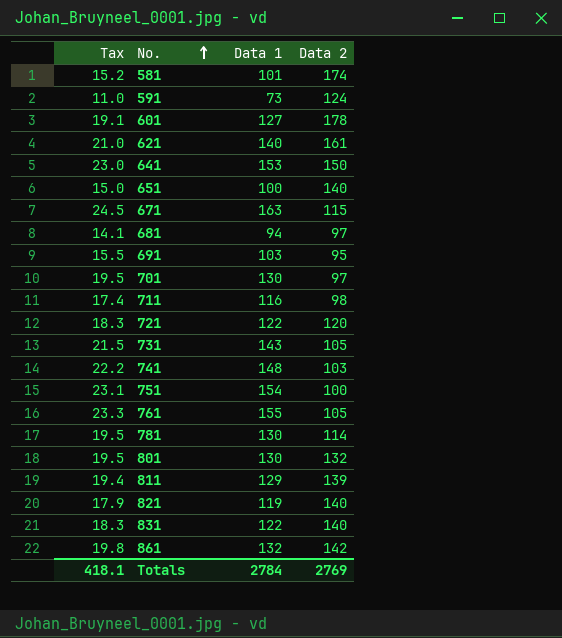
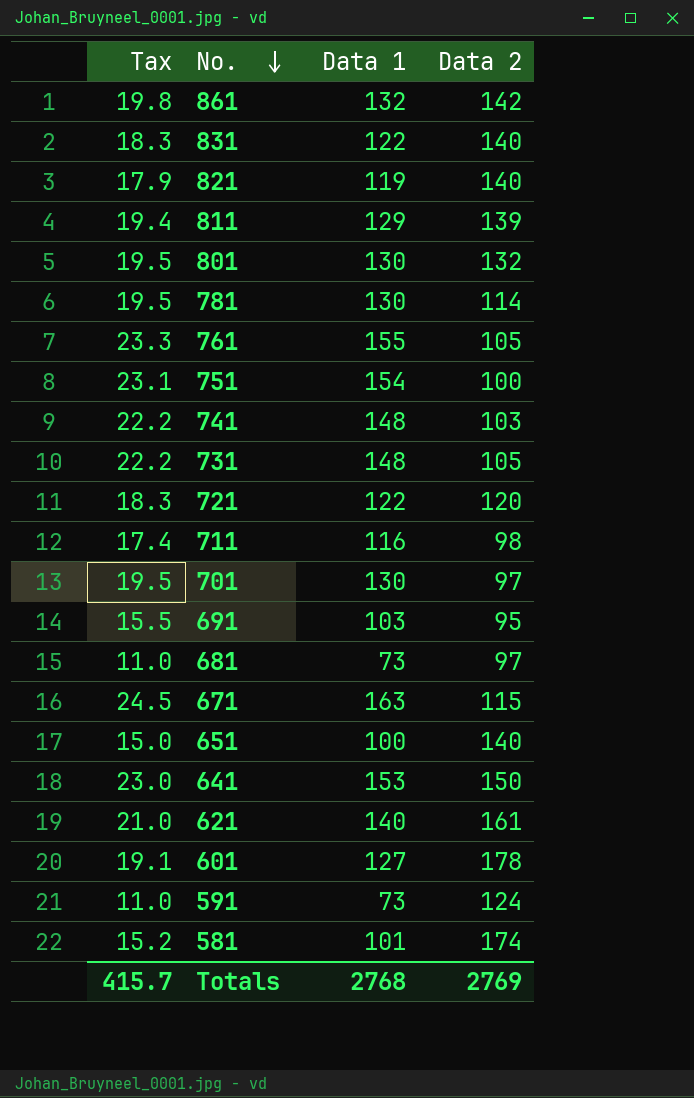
row order: No. ascending -> No. descending
731 | Tax: 21.5 -> 22.2
731 | Data 1: 143 -> 148
681 | Tax: 14.1 -> 11.0
681 | Data 1: 94 -> 73
Totals | Tax: 418.1 -> 415.7
Totals | Data 1: 2784 -> 2768

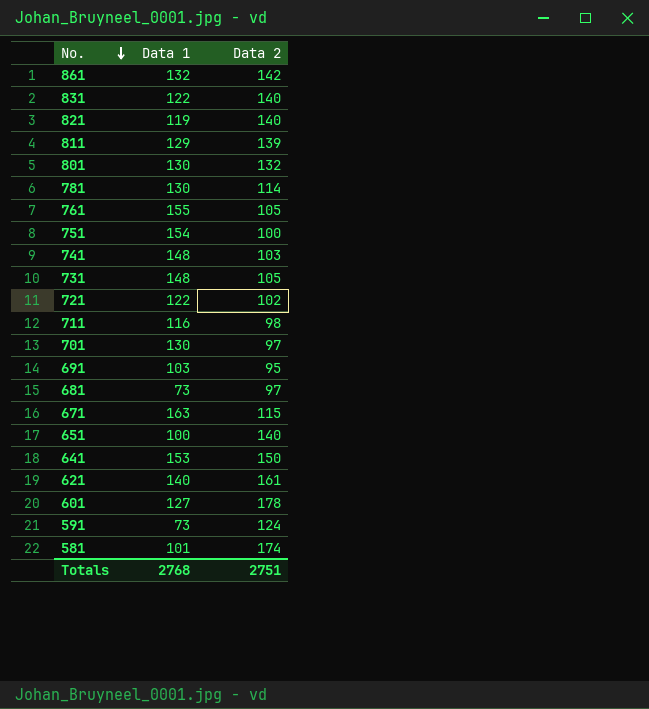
column Tax | formula: [Data 1] * 0.15 -> none
721 | Data 2: 120 -> 102
Totals | Data 2: 2769 -> 2751

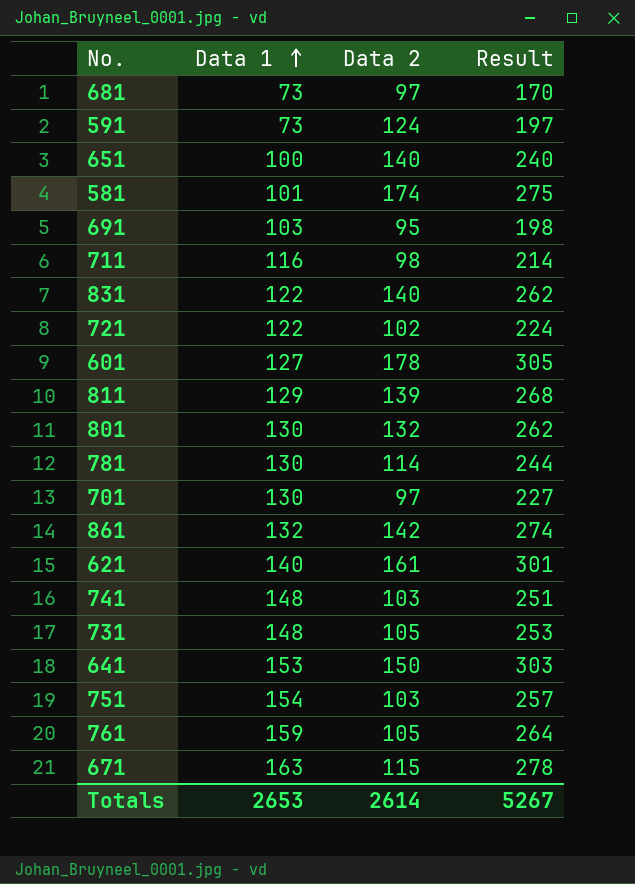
row order: No. descending -> Data 1 ascending
column Result | formula: none -> [Data 1] + [Data 2]
row 821: 119 | 140 -> none
751 | Data 2: 100 -> 103
761 | Data 1: 155 -> 159
Totals | Data 1: 2768 -> 2653
Totals | Data 2: 2751 -> 2614

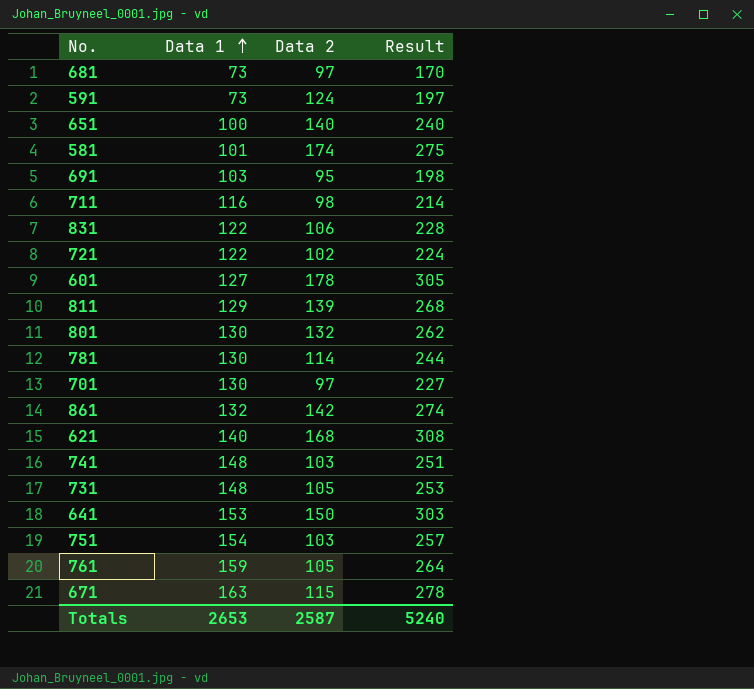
831 | Data 2: 140 -> 106
831 | Result: 262 -> 228
621 | Data 2: 161 -> 168
621 | Result: 301 -> 308
Totals | Data 2: 2614 -> 2587
Totals | Result: 5267 -> 5240

